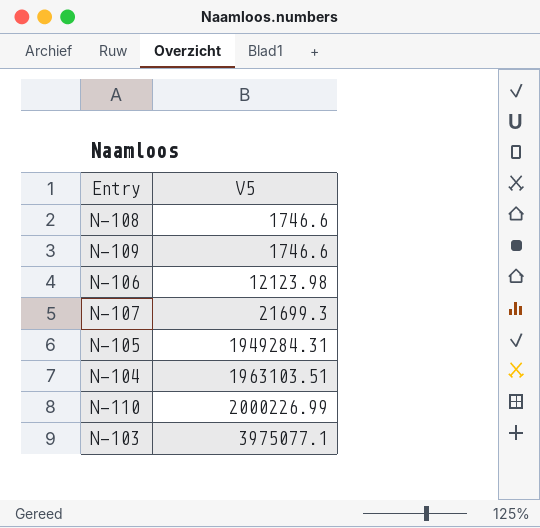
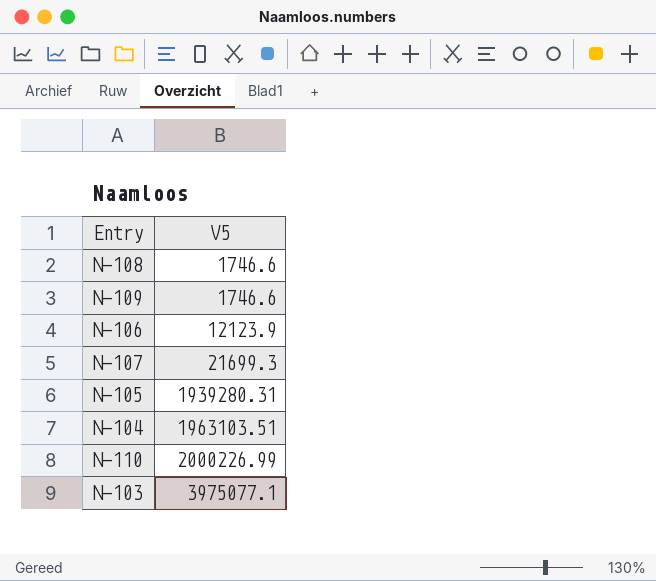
N-106 | V5: 12123.98 -> 12123.9
N-105 | V5: 1949284.31 -> 1939280.31

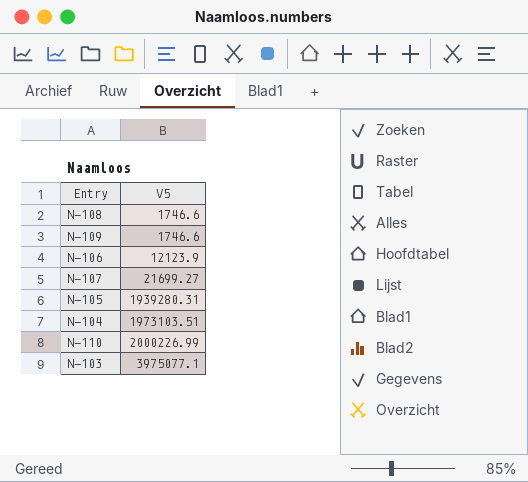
N-107 | V5: 21699.3 -> 21699.27
N-104 | V5: 1963103.51 -> 1973103.51

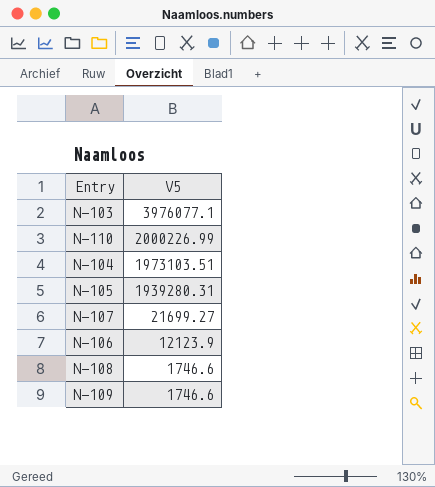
row order: V5 ascending -> V5 descending
N-103 | V5: 3975077.1 -> 3976077.1

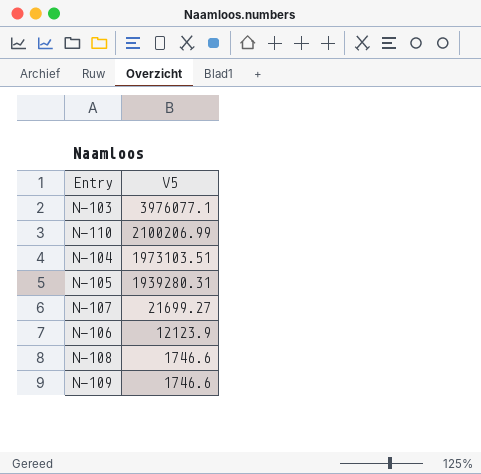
N-110 | V5: 2000226.99 -> 2100206.99

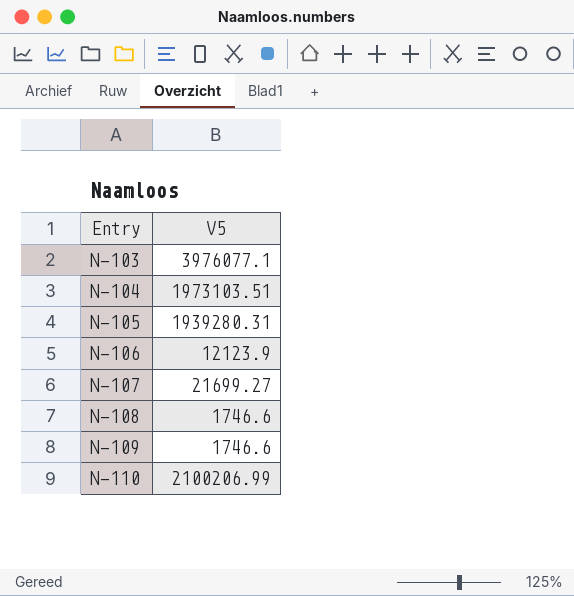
row order: V5 descending -> Entry ascending

